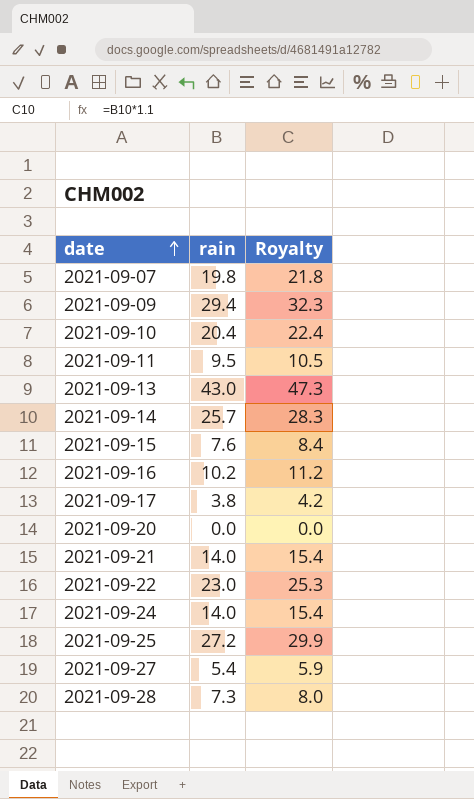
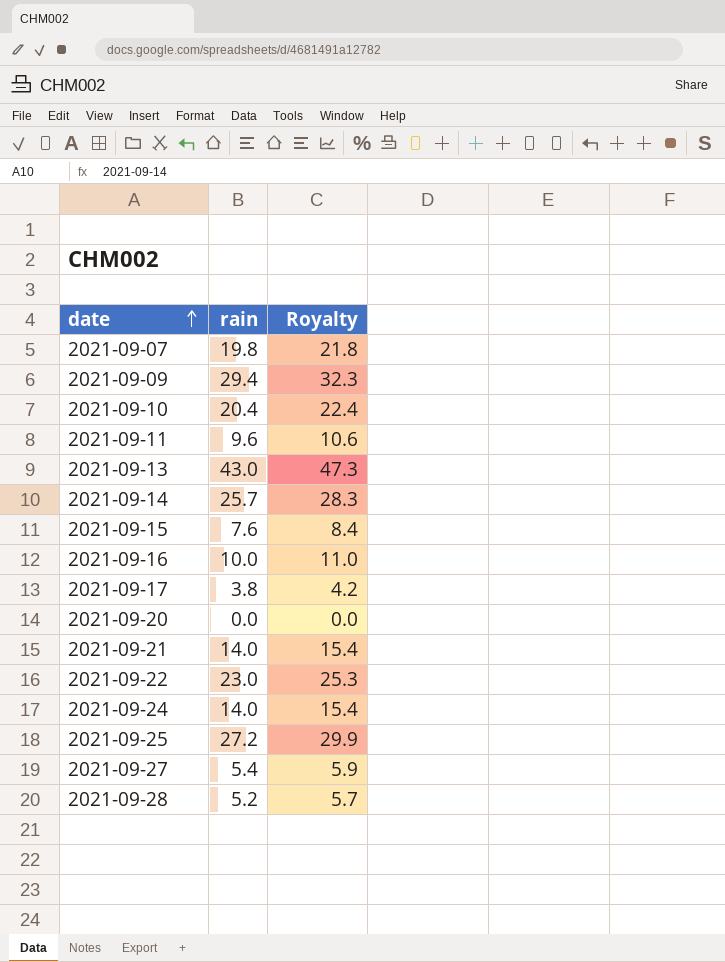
2021-09-11 | rain: 9.5 -> 9.6
2021-09-11 | Royalty: 10.5 -> 10.6
2021-09-16 | rain: 10.2 -> 10.0
2021-09-16 | Royalty: 11.2 -> 11.0
2021-09-28 | rain: 7.3 -> 5.2
2021-09-28 | Royalty: 8.0 -> 5.7

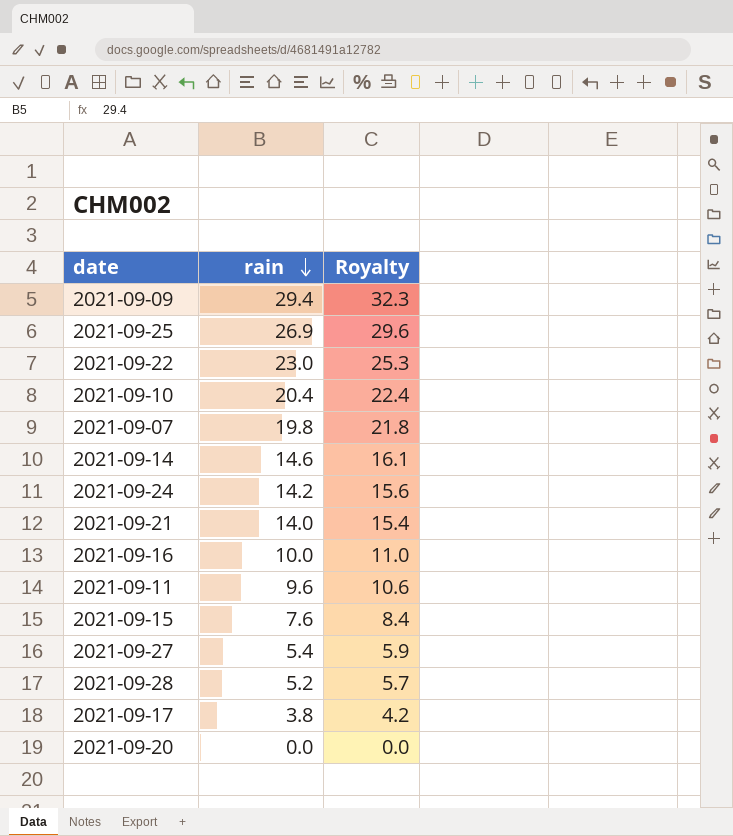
row order: date ascending -> rain descending
row 2021-09-13: 43.0 | 47.3 -> none
2021-09-25 | rain: 27.2 -> 26.9
2021-09-25 | Royalty: 29.9 -> 29.6
2021-09-14 | rain: 25.7 -> 14.6
2021-09-14 | Royalty: 28.3 -> 16.1
2021-09-24 | rain: 14.0 -> 14.2
2021-09-24 | Royalty: 15.4 -> 15.6

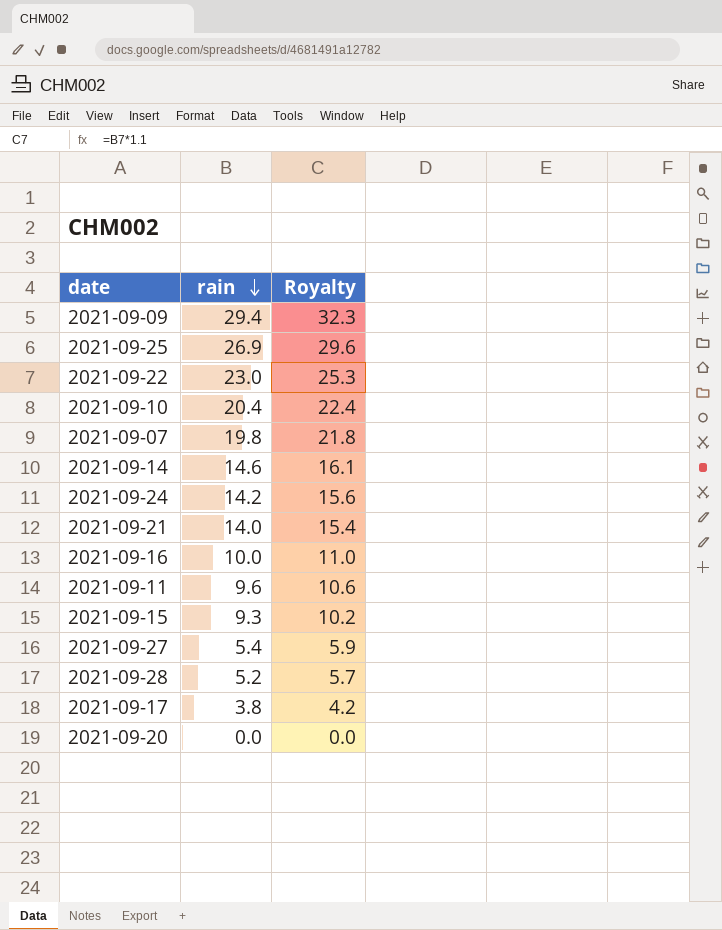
2021-09-15 | rain: 7.6 -> 9.3
2021-09-15 | Royalty: 8.4 -> 10.2

